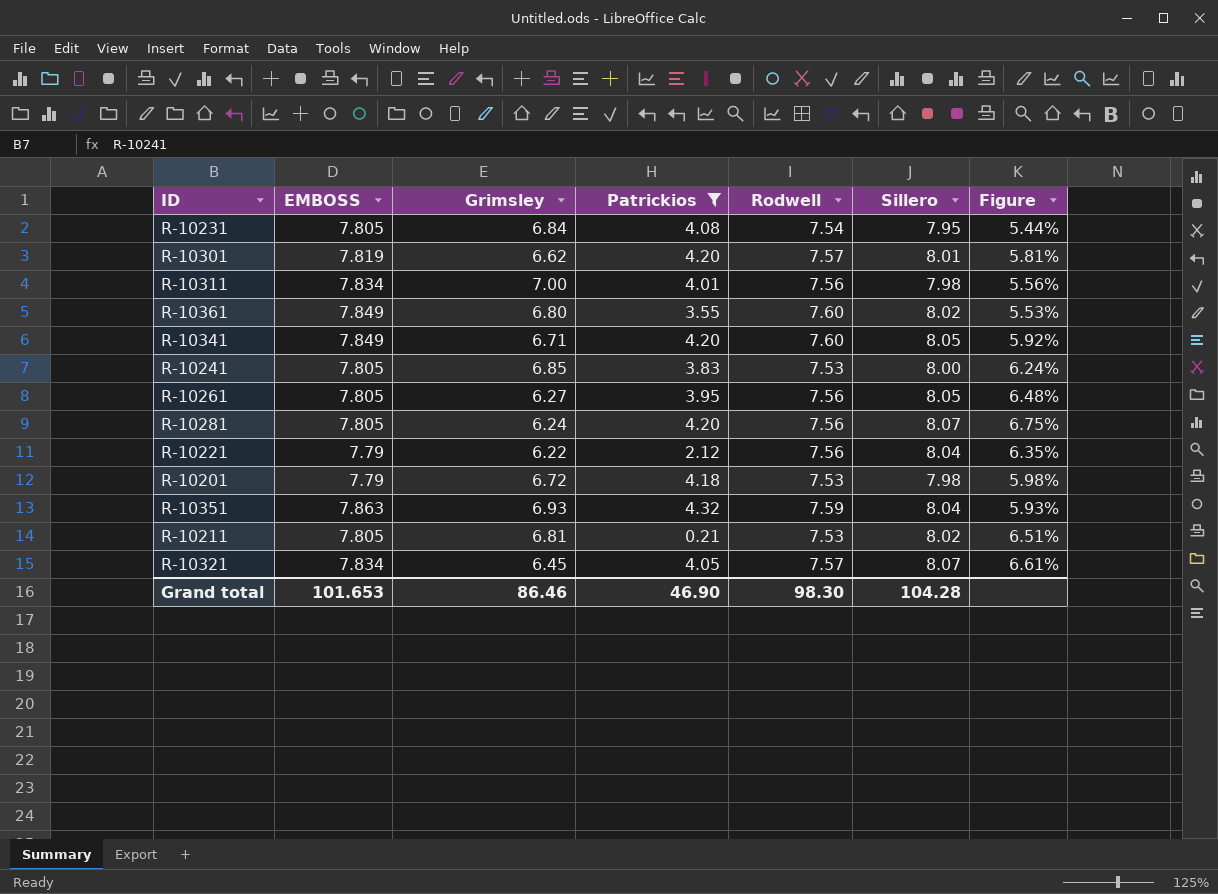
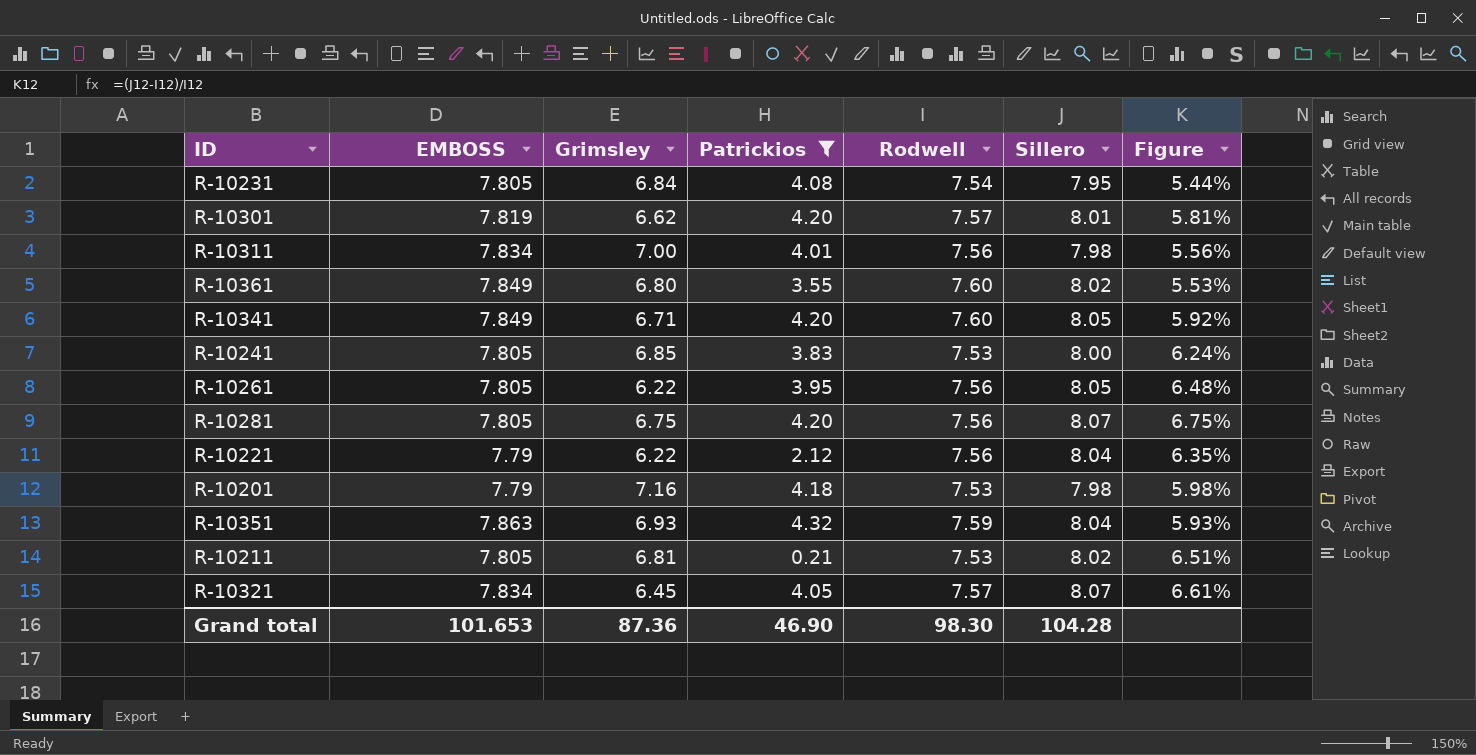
R-10261 | Grimsley: 6.27 -> 6.22
R-10281 | Grimsley: 6.24 -> 6.75
R-10201 | Grimsley: 6.72 -> 7.16
Grand total | Grimsley: 86.46 -> 87.36

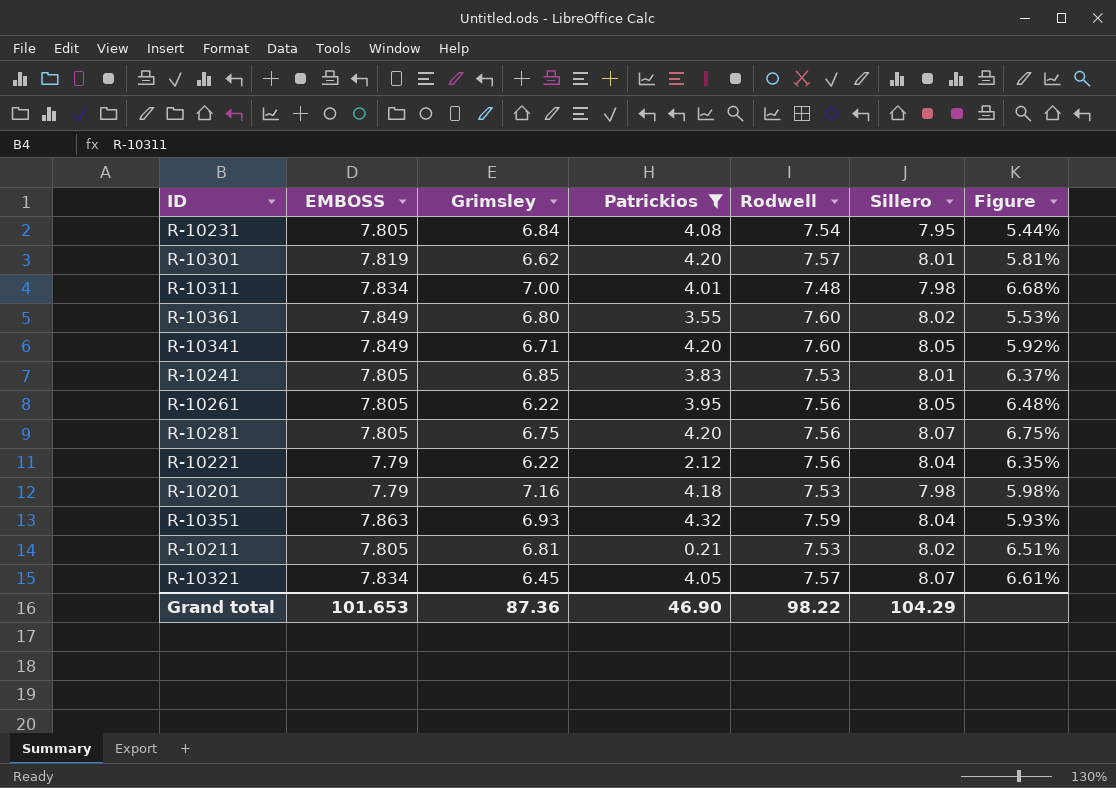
R-10311 | Rodwell: 7.56 -> 7.48
R-10311 | Figure: 5.56% -> 6.68%
R-10241 | Sillero: 8.00 -> 8.01
R-10241 | Figure: 6.24% -> 6.37%
Grand total | Rodwell: 98.30 -> 98.22
Grand total | Sillero: 104.28 -> 104.29

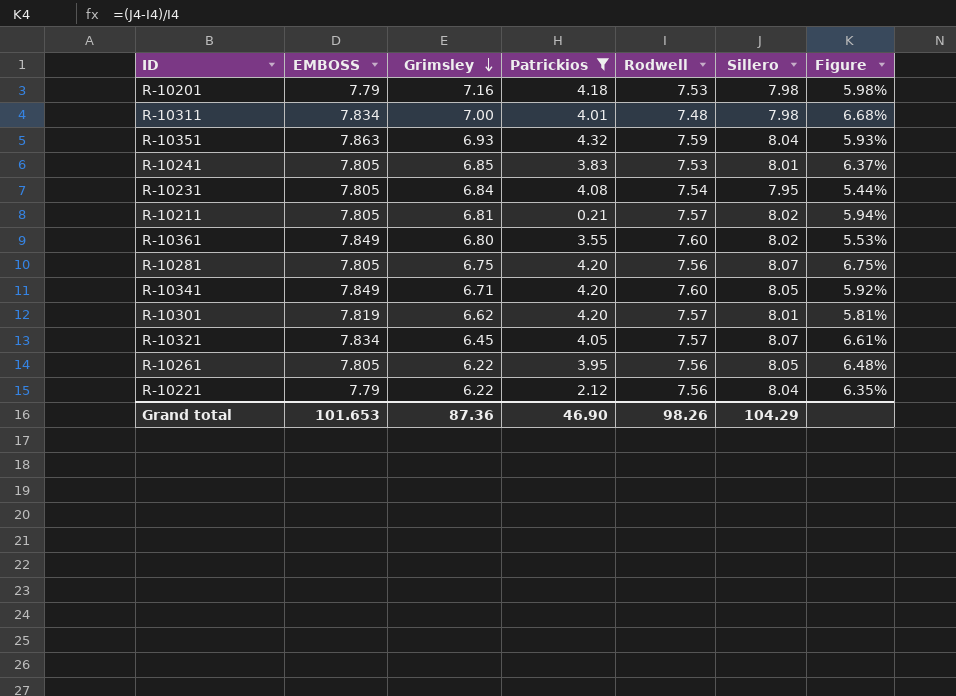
row order: none -> Grimsley descending
R-10211 | Rodwell: 7.53 -> 7.57
R-10211 | Figure: 6.51% -> 5.94%
Grand total | Rodwell: 98.22 -> 98.26

